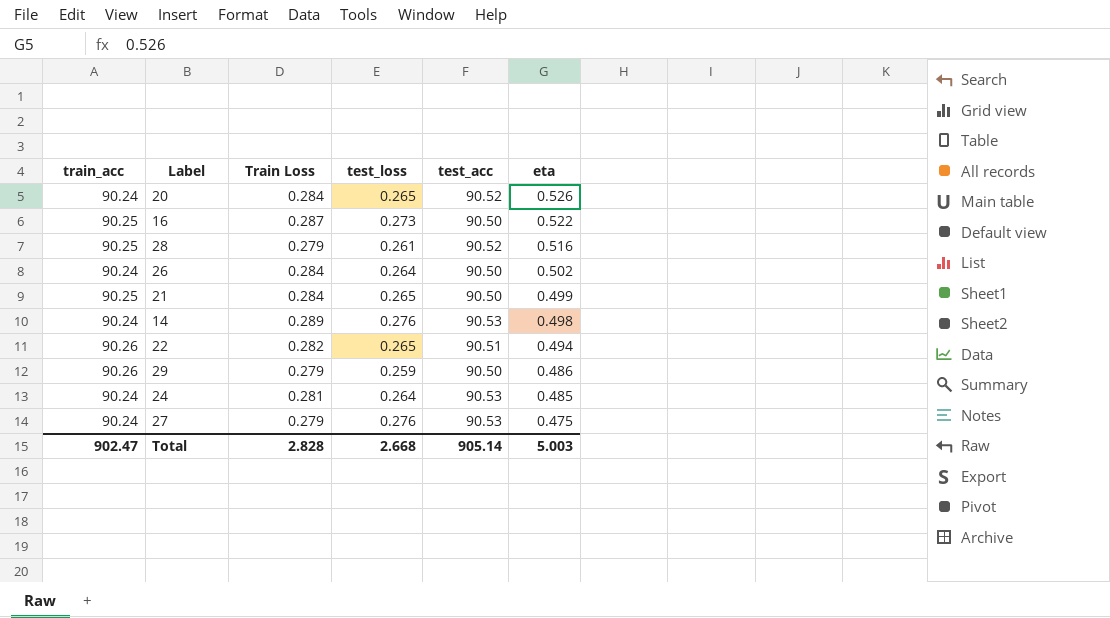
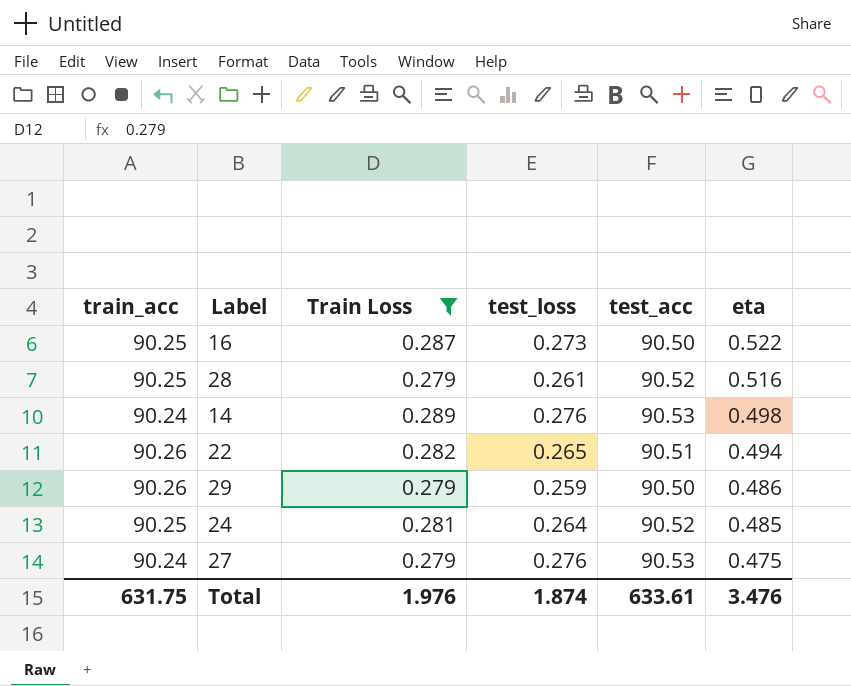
filter: none -> Train Loss != 0.284
24 | train_acc: 90.24 -> 90.25
24 | test_acc: 90.53 -> 90.52
Total | train_acc: 902.47 -> 631.75
Total | Train Loss: 2.828 -> 1.976
Total | test_loss: 2.668 -> 1.874
Total | test_acc: 905.14 -> 633.61
Total | eta: 5.003 -> 3.476

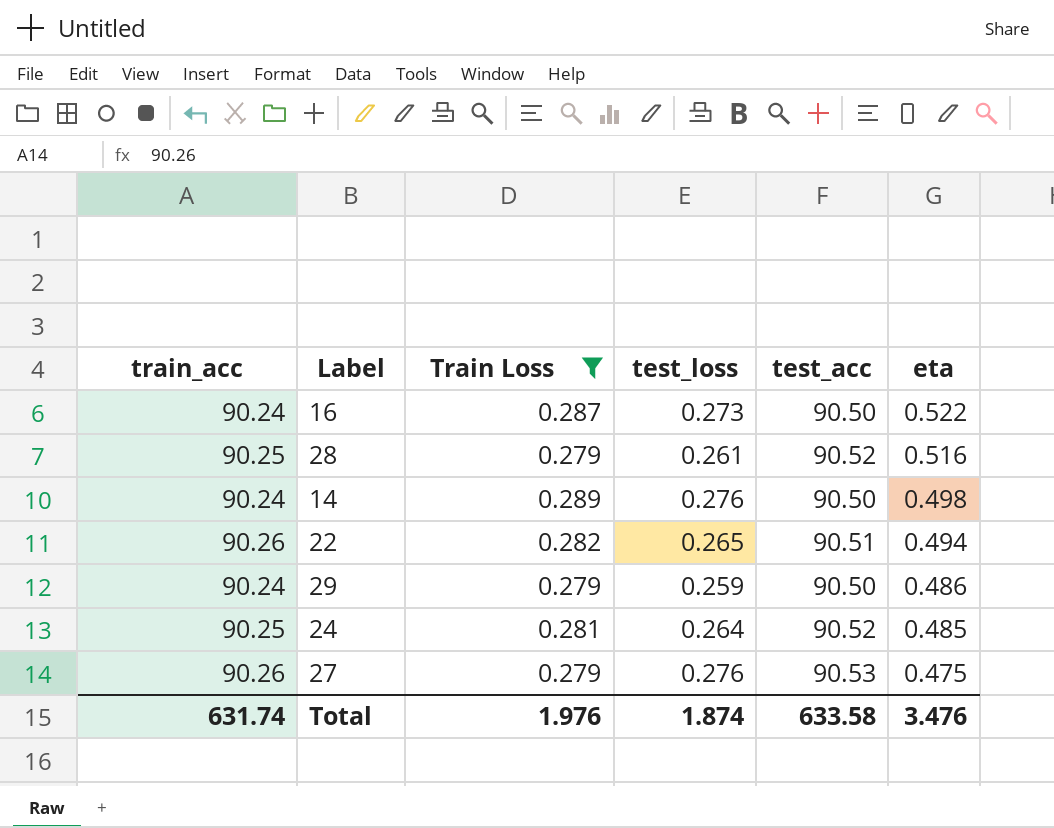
16 | train_acc: 90.25 -> 90.24
14 | test_acc: 90.53 -> 90.50
29 | train_acc: 90.26 -> 90.24
27 | train_acc: 90.24 -> 90.26
Total | train_acc: 631.75 -> 631.74
Total | test_acc: 633.61 -> 633.58

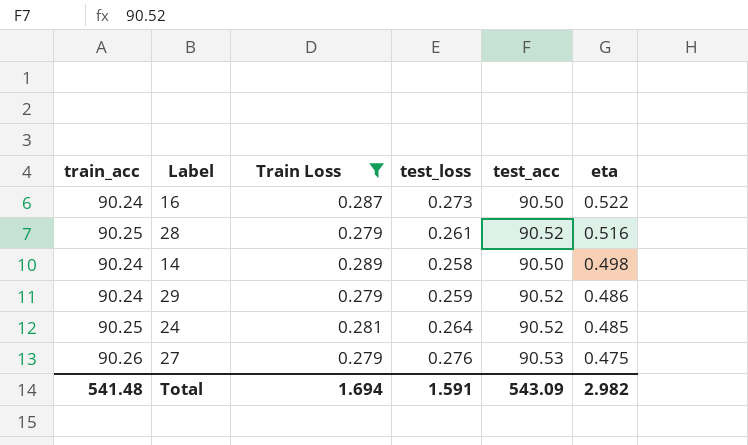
row 22: 90.26 | 0.282 | 0.265 | 90.51 | 0.494 -> none
14 | test_loss: 0.276 -> 0.258
29 | test_acc: 90.50 -> 90.52
Total | train_acc: 631.74 -> 541.48
Total | Train Loss: 1.976 -> 1.694
Total | test_loss: 1.874 -> 1.591
Total | test_acc: 633.58 -> 543.09
Total | eta: 3.476 -> 2.982

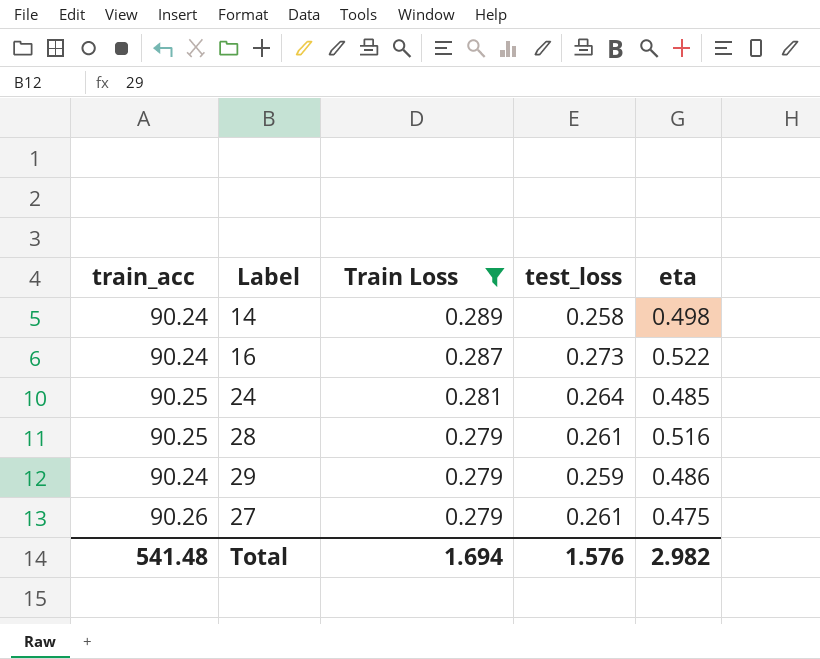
row order: eta descending -> Train Loss descending
column test_acc | position: 5 -> none
27 | test_loss: 0.276 -> 0.261
Total | test_loss: 1.591 -> 1.576

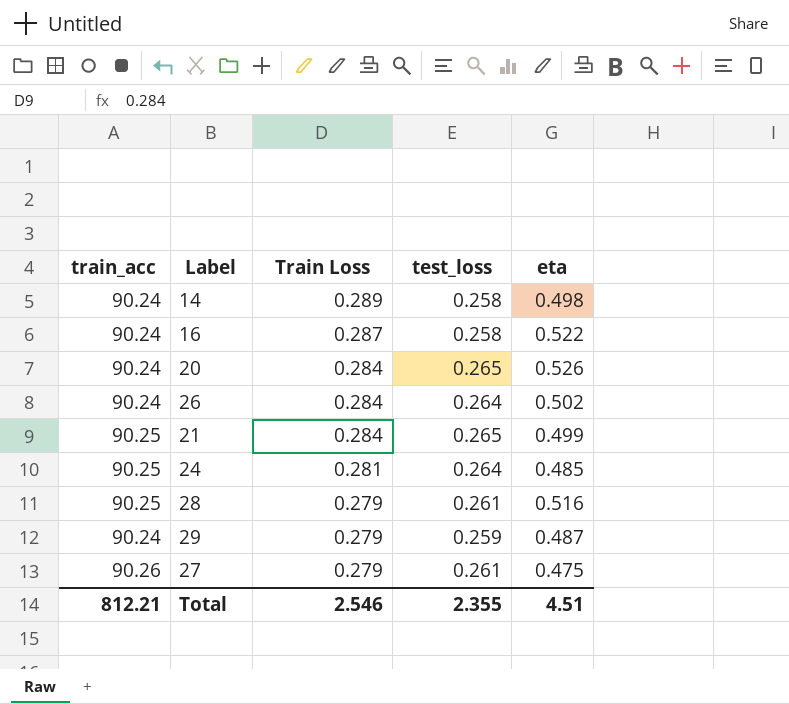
filter: Train Loss != 0.284 -> none
16 | test_loss: 0.273 -> 0.258
29 | eta: 0.486 -> 0.487
Total | train_acc: 541.48 -> 812.21
Total | Train Loss: 1.694 -> 2.546
Total | test_loss: 1.576 -> 2.355
Total | eta: 2.982 -> 4.51

